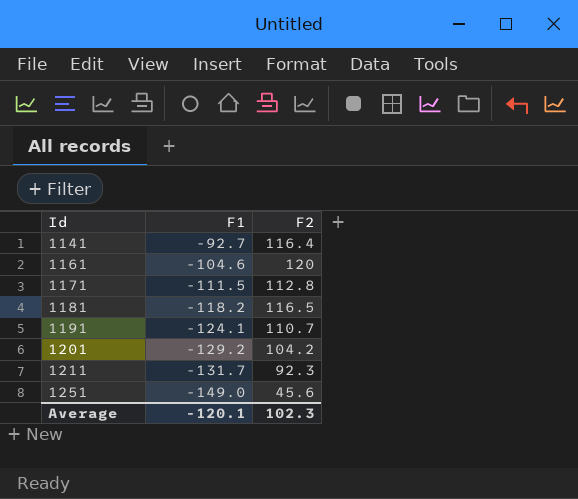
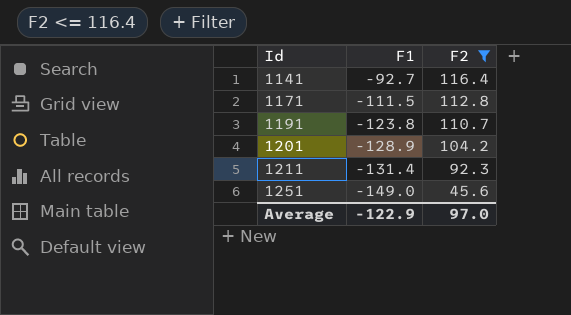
filter: none -> F2 <= 116.4
1191 | F1: -124.1 -> -123.8
1201 | F1: -129.2 -> -128.9
1211 | F1: -131.7 -> -131.4
Average | F1: -120.1 -> -122.9
Average | F2: 102.3 -> 97.0

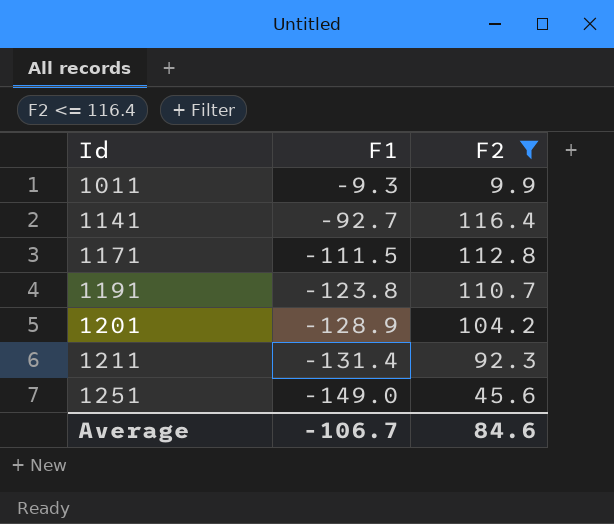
row 1011: none -> -9.3 | 9.9
Average | F1: -122.9 -> -106.7
Average | F2: 97.0 -> 84.6

